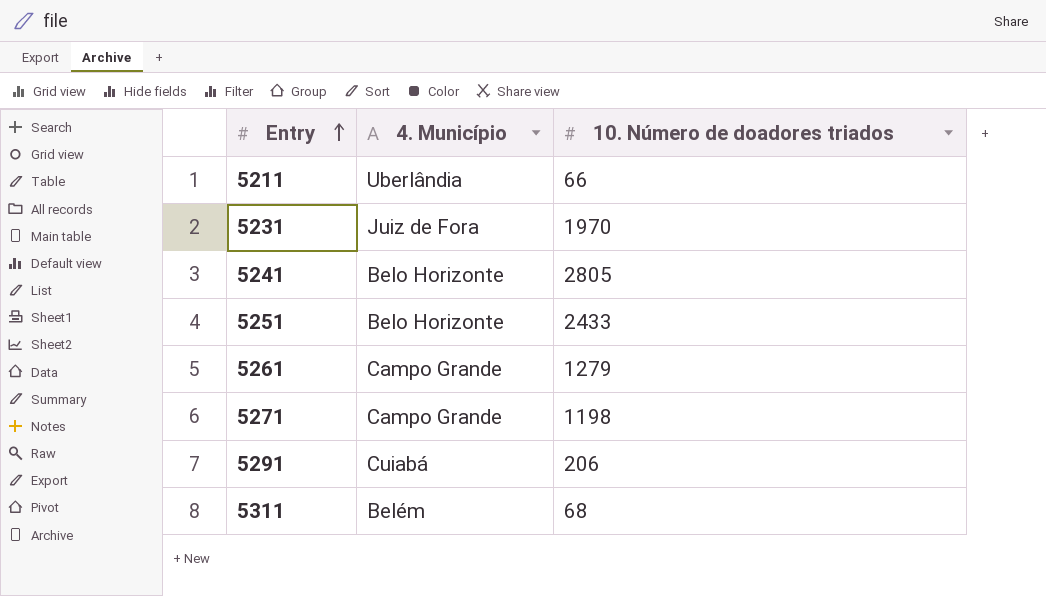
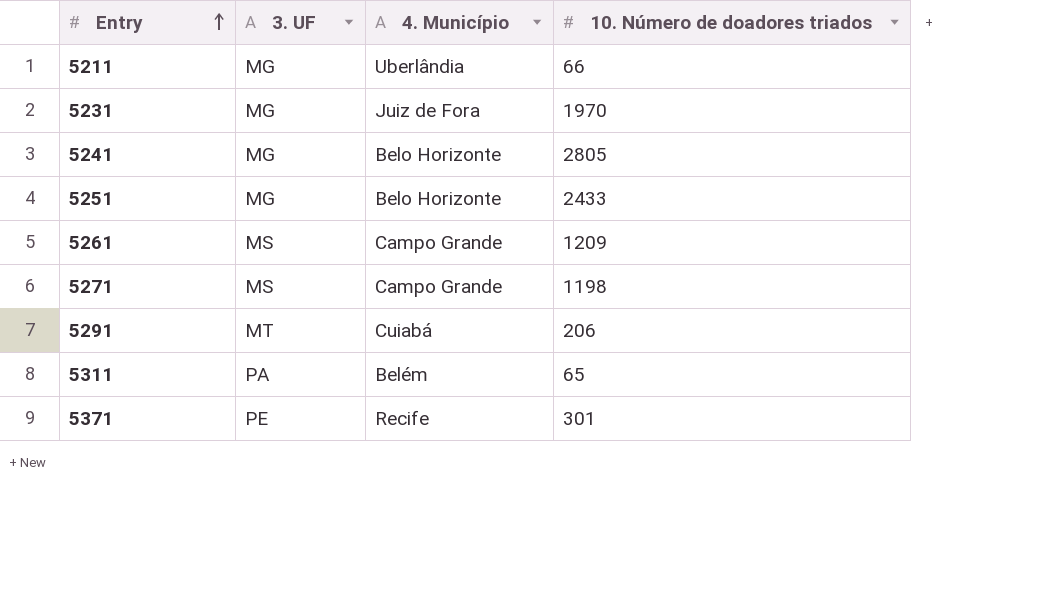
column 3. UF | position: none -> 2
5261 | 10. Número de doadores triados: 1279 -> 1209
5311 | 10. Número de doadores triados: 68 -> 65
row 5371: none -> PE | Recife | 301

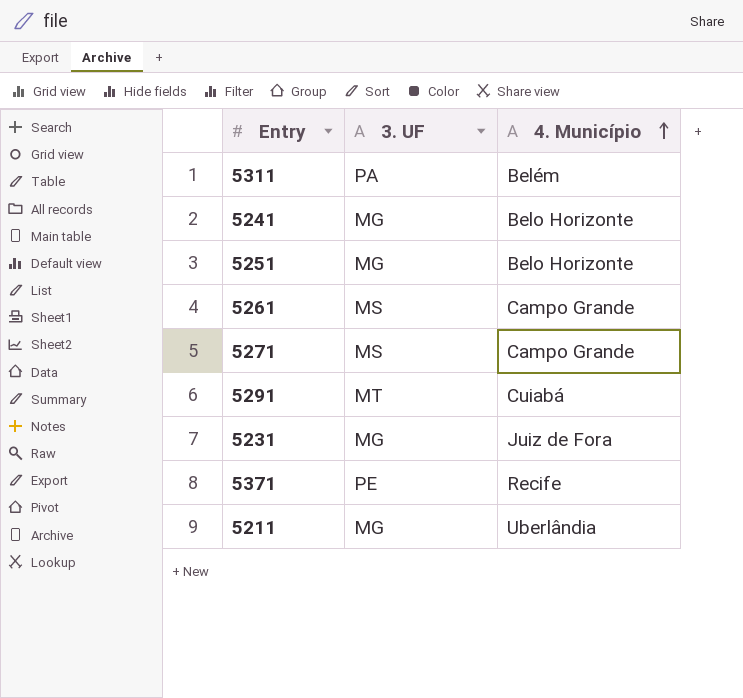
row order: Entry ascending -> 4. Município ascending
column 10. Número de doadores triados | position: 4 -> none

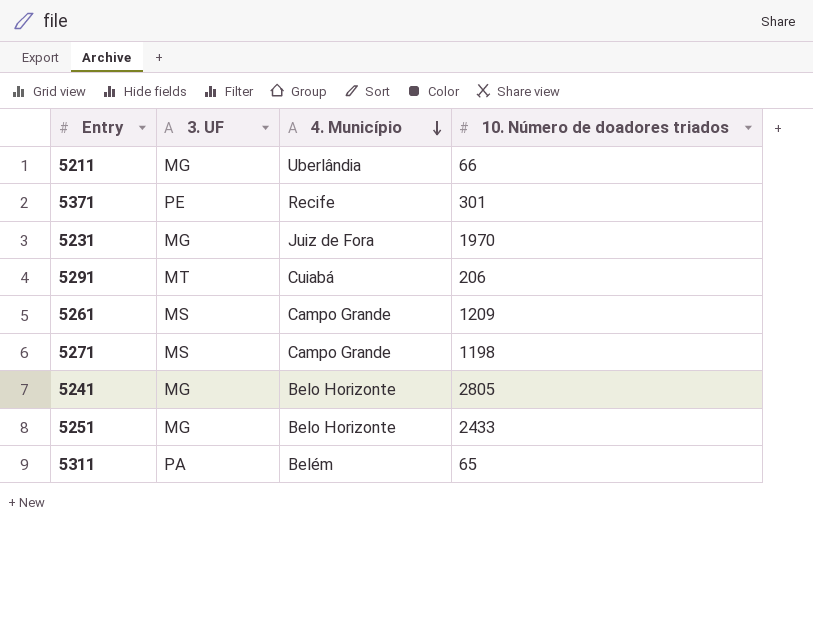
row order: 4. Município ascending -> 4. Município descending
column 10. Número de doadores triados | position: none -> 4

